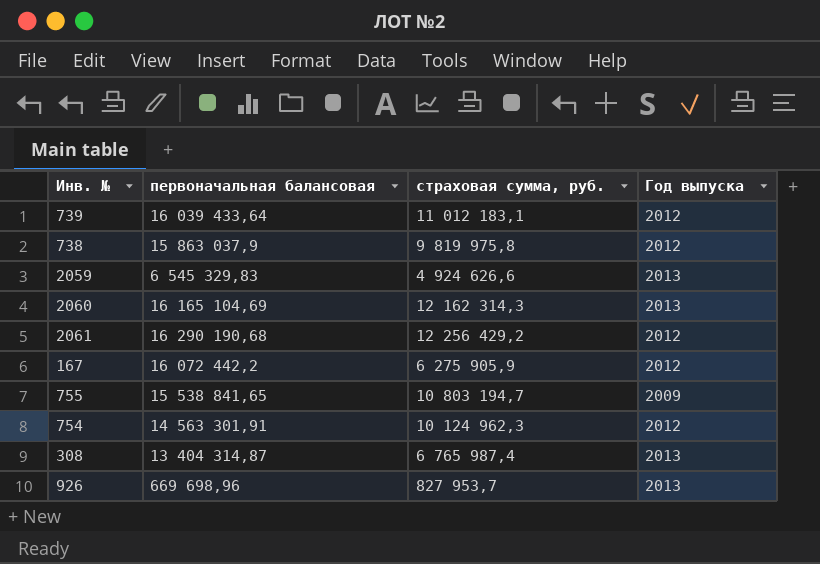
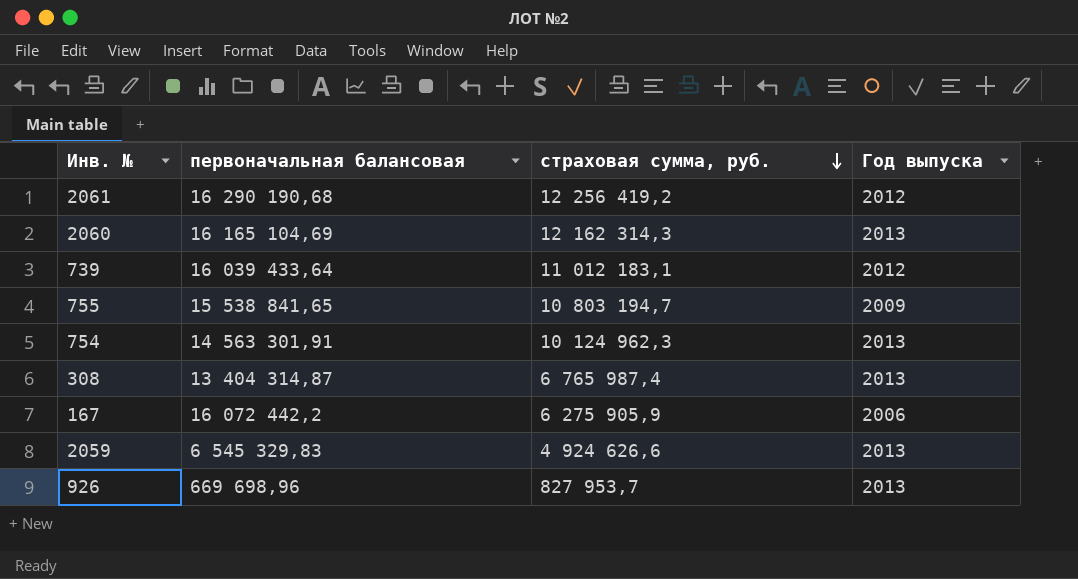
row order: none -> страховая сумма, руб. descending
row 738: 15 863 037,9 | 9 819 975,8 | 2012 -> none
2061 | страховая сумма, руб.: 12 256 429,2 -> 12 256 419,2
754 | Год выпуска: 2012 -> 2013
167 | Год выпуска: 2012 -> 2006

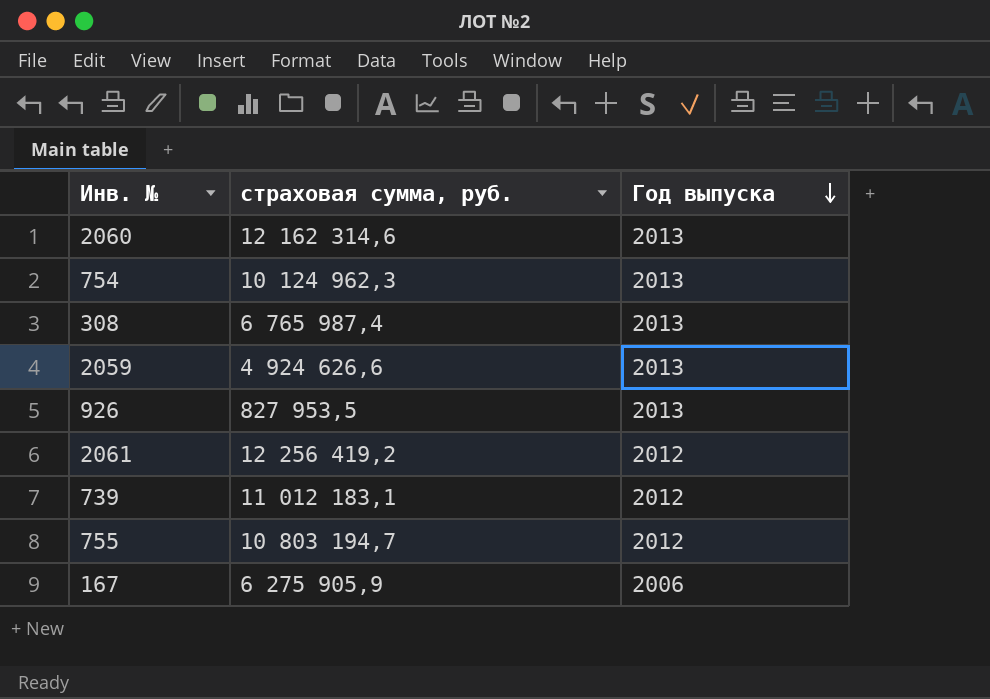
row order: страховая сумма, руб. descending -> Год выпуска descending
column первоначальная балансовая | position: 2 -> none
2060 | страховая сумма, руб.: 12 162 314,3 -> 12 162 314,6
926 | страховая сумма, руб.: 827 953,7 -> 827 953,5
755 | Год выпуска: 2009 -> 2012

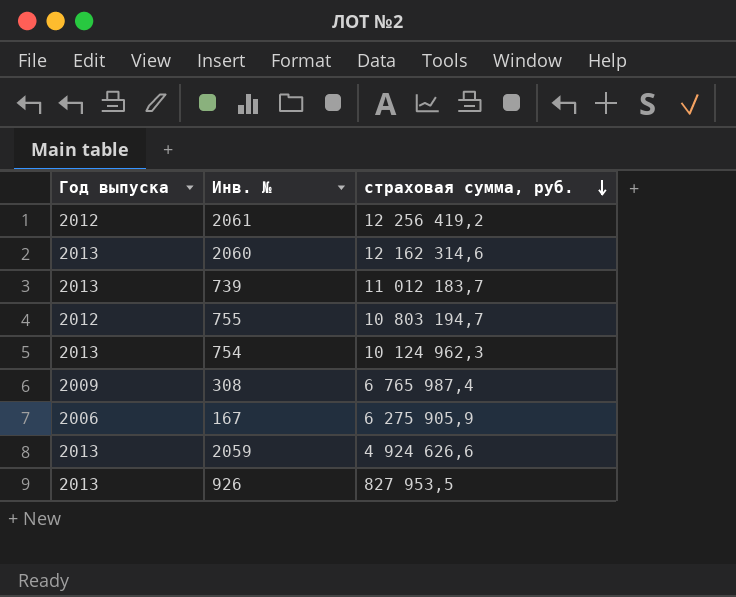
row order: Год выпуска descending -> страховая сумма, руб. descending
column Год выпуска | position: 3 -> 1
739 | Год выпуска: 2012 -> 2013
739 | страховая сумма, руб.: 11 012 183,1 -> 11 012 183,7
308 | Год выпуска: 2013 -> 2009

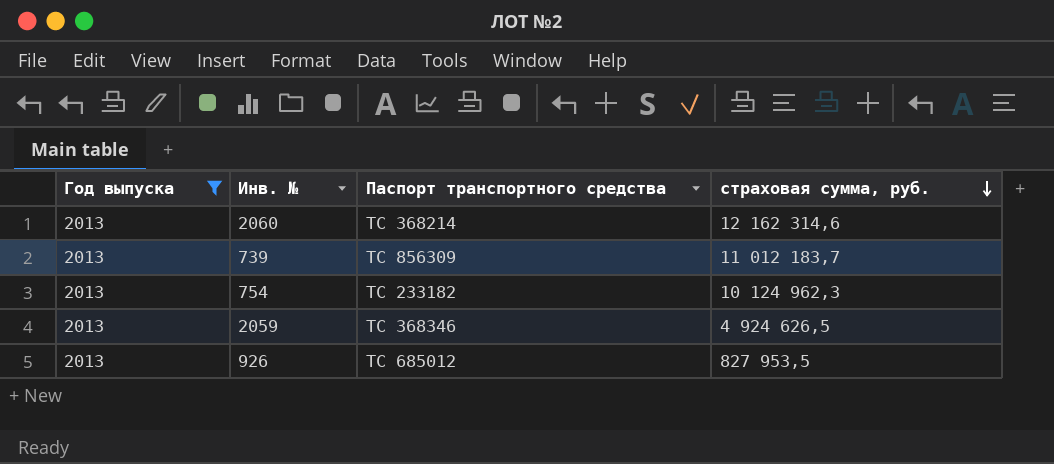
filter: none -> Год выпуска = 2013
column Паспорт транспортного средства | position: none -> 3
2059 | страховая сумма, руб.: 4 924 626,6 -> 4 924 626,5

